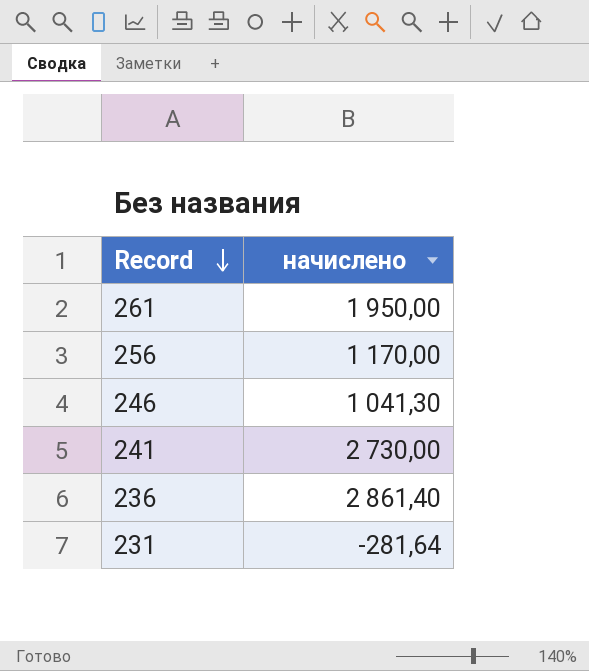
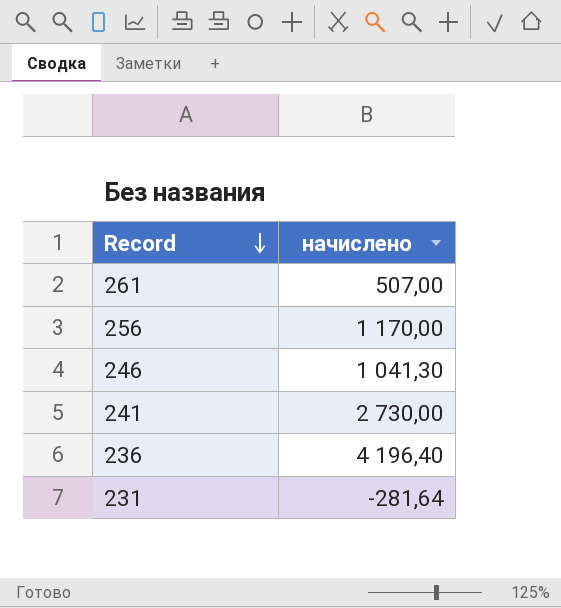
261 | начислено: 1 950,00 -> 507,00
236 | начислено: 2 861,40 -> 4 196,40

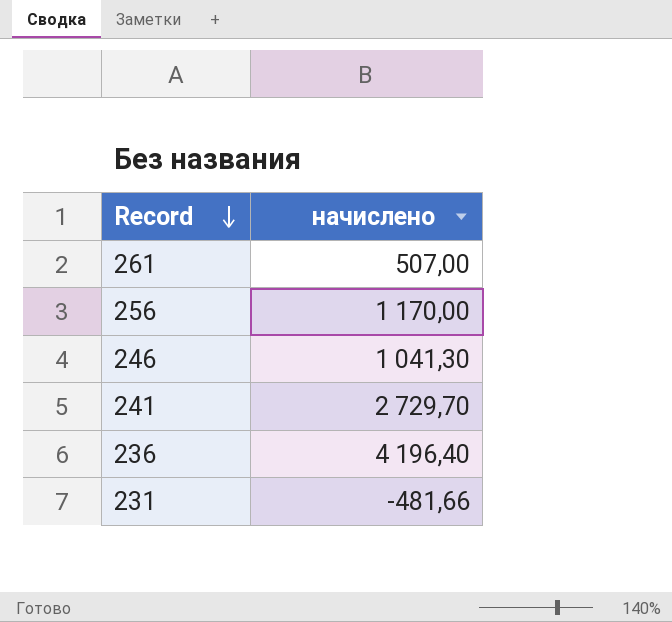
241 | начислено: 2 730,00 -> 2 729,70
231 | начислено: -281,64 -> -481,66

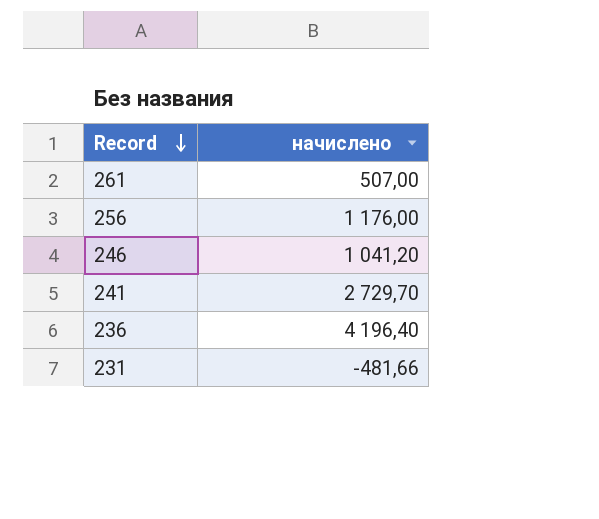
256 | начислено: 1 170,00 -> 1 176,00
246 | начислено: 1 041,30 -> 1 041,20

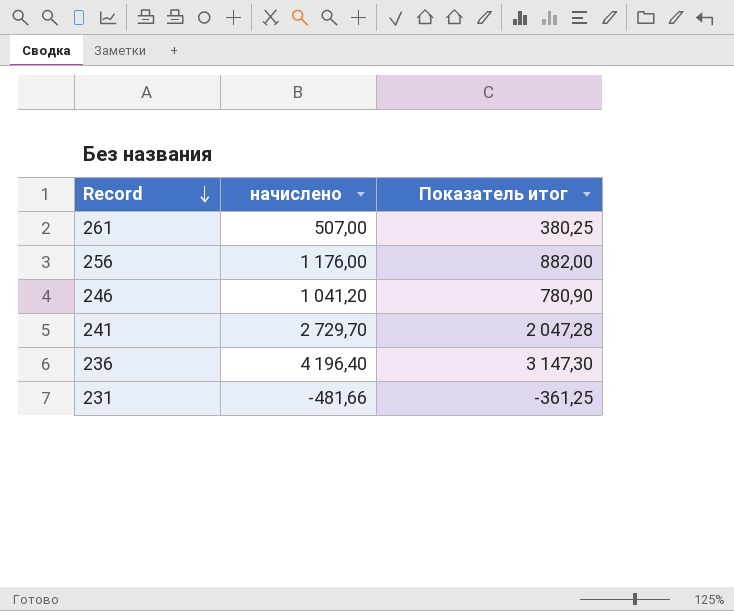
column Показатель итог | formula: none -> [начислено] * 0,75

